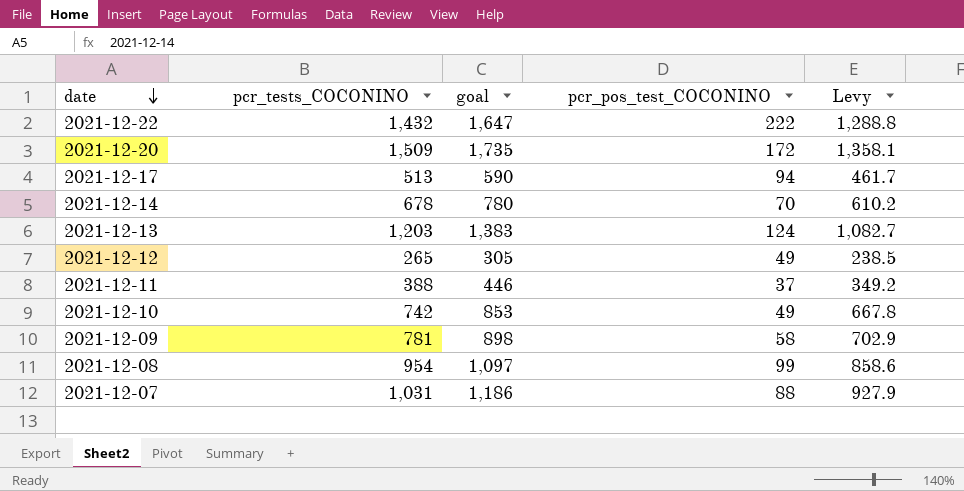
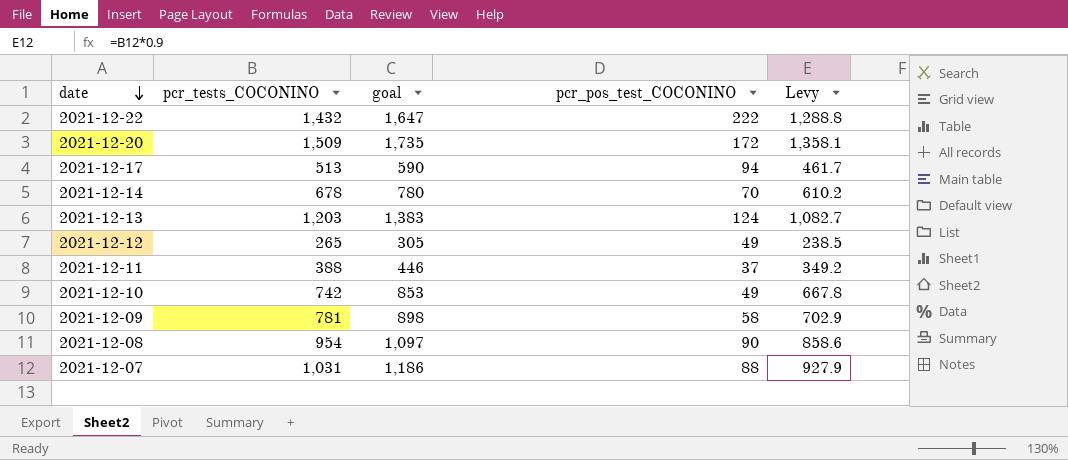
2021-12-08 | pcr_pos_test_COCONINO: 99 -> 90

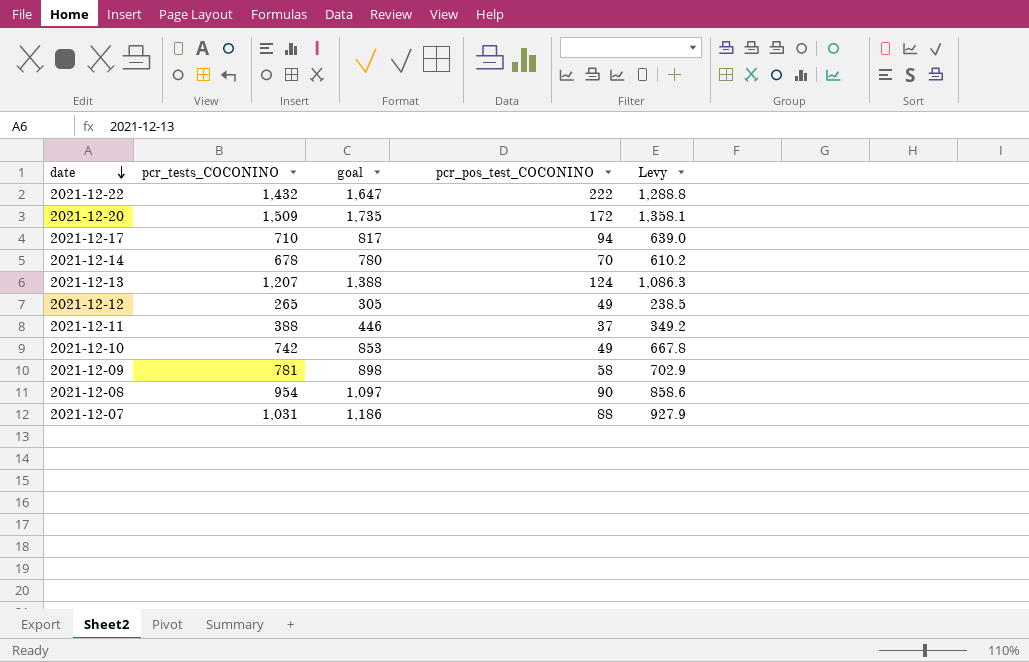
2021-12-17 | pcr_tests_COCONINO: 513 -> 710
2021-12-17 | goal: 590 -> 817
2021-12-17 | Levy: 461.7 -> 639.0
2021-12-13 | pcr_tests_COCONINO: 1,203 -> 1,207
2021-12-13 | goal: 1,383 -> 1,388
2021-12-13 | Levy: 1,082.7 -> 1,086.3

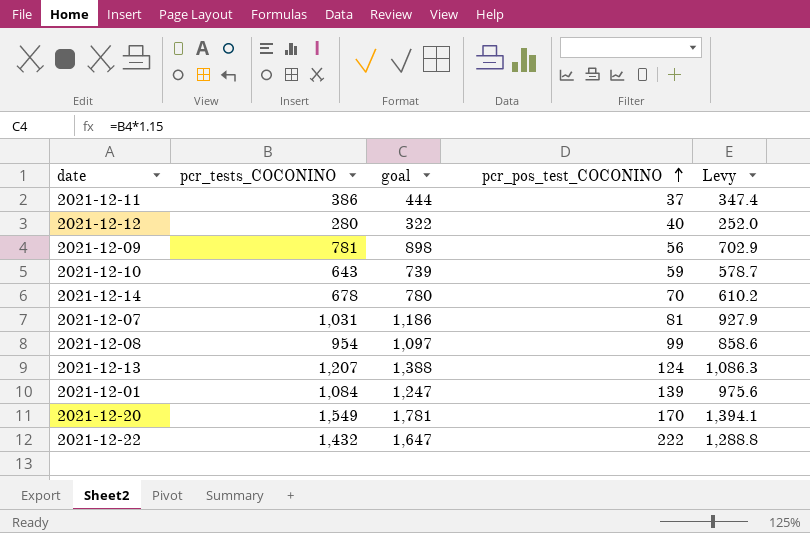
row order: date descending -> pcr_pos_test_COCONINO ascending
row 2021-12-17: 710 | 817 | 94 | 639.0 -> none
2021-12-11 | pcr_tests_COCONINO: 388 -> 386
2021-12-11 | goal: 446 -> 444
2021-12-11 | Levy: 349.2 -> 347.4
2021-12-12 | pcr_tests_COCONINO: 265 -> 280
2021-12-12 | goal: 305 -> 322
2021-12-12 | pcr_pos_test_COCONINO: 49 -> 40
2021-12-12 | Levy: 238.5 -> 252.0
2021-12-09 | pcr_pos_test_COCONINO: 58 -> 56
2021-12-10 | pcr_tests_COCONINO: 742 -> 643
2021-12-10 | goal: 853 -> 739
2021-12-10 | pcr_pos_test_COCONINO: 49 -> 59
2021-12-10 | Levy: 667.8 -> 578.7
2021-12-07 | pcr_pos_test_COCONINO: 88 -> 81
2021-12-08 | pcr_pos_test_COCONINO: 90 -> 99
row 2021-12-01: none -> 1,084 | 1,247 | 139 | 975.6
2021-12-20 | pcr_tests_COCONINO: 1,509 -> 1,549
2021-12-20 | goal: 1,735 -> 1,781
2021-12-20 | pcr_pos_test_COCONINO: 172 -> 170
2021-12-20 | Levy: 1,358.1 -> 1,394.1

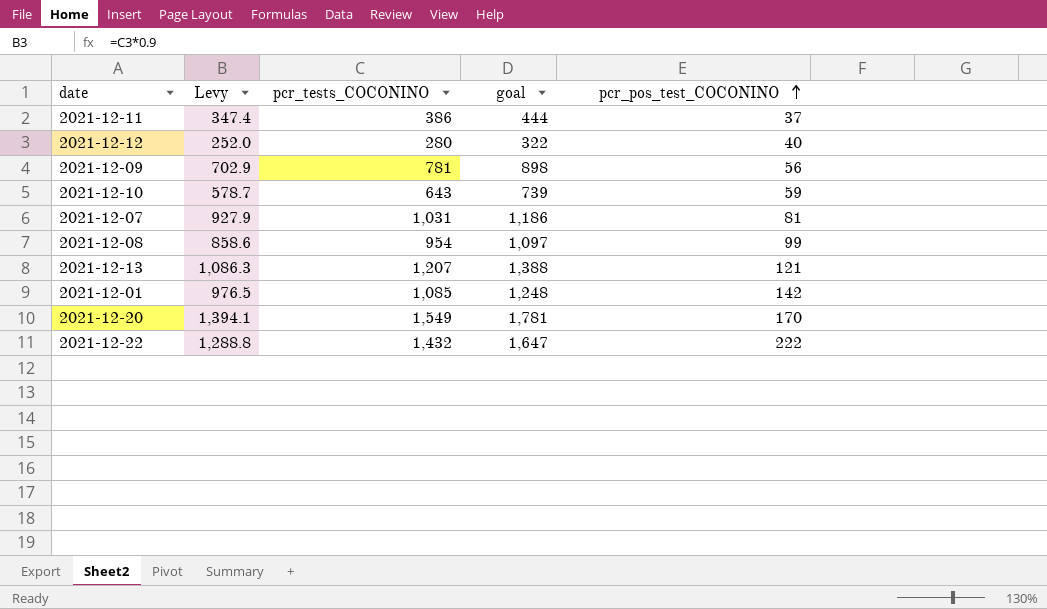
column Levy | position: 5 -> 2
row 2021-12-14: 678 | 780 | 70 | 610.2 -> none
2021-12-13 | pcr_pos_test_COCONINO: 124 -> 121
2021-12-01 | Levy: 975.6 -> 976.5
2021-12-01 | pcr_tests_COCONINO: 1,084 -> 1,085
2021-12-01 | goal: 1,247 -> 1,248
2021-12-01 | pcr_pos_test_COCONINO: 139 -> 142

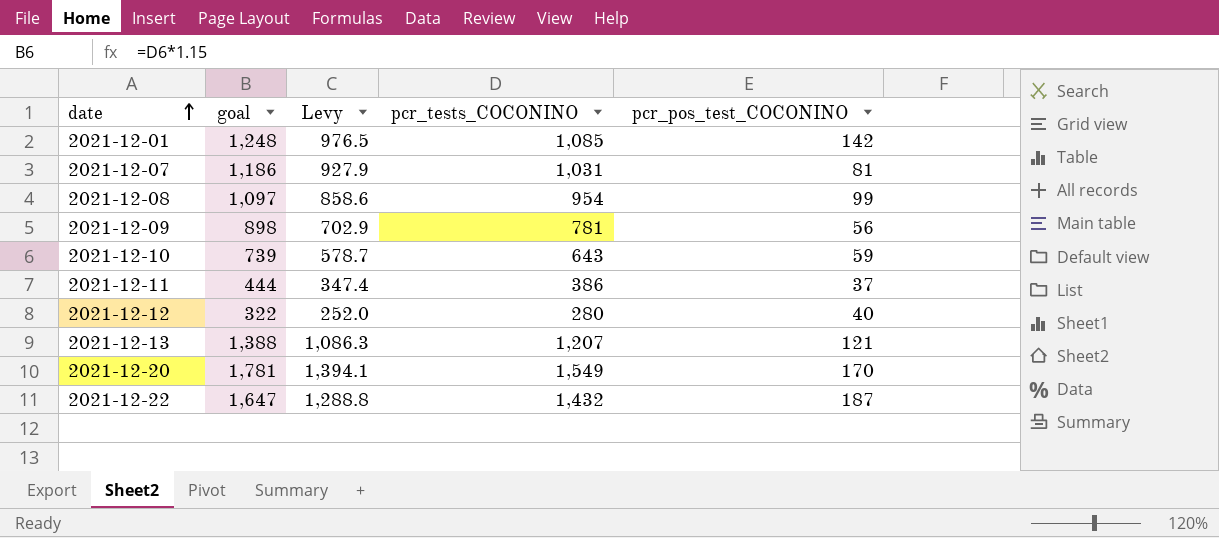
row order: pcr_pos_test_COCONINO ascending -> date ascending
column goal | position: 4 -> 2
2021-12-22 | pcr_pos_test_COCONINO: 222 -> 187

